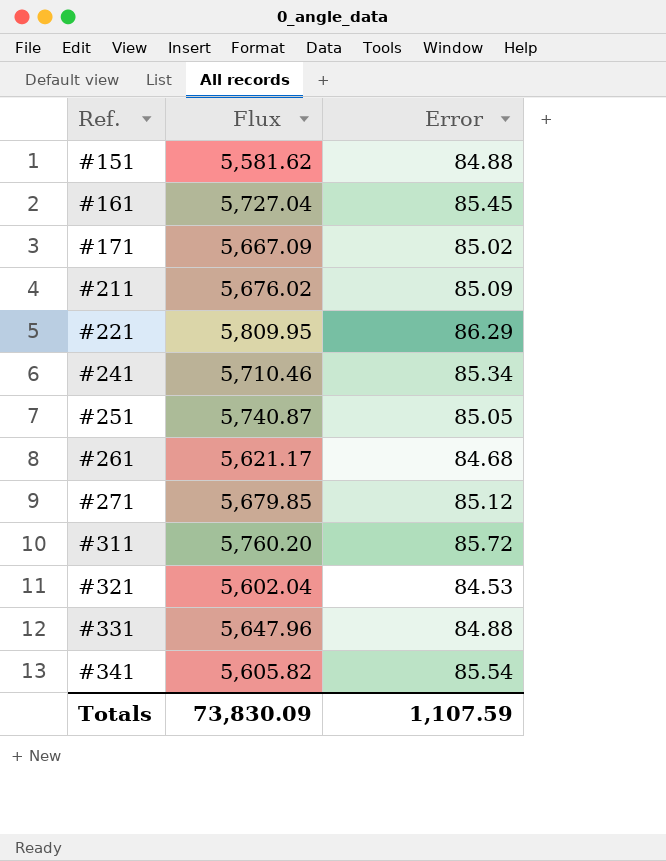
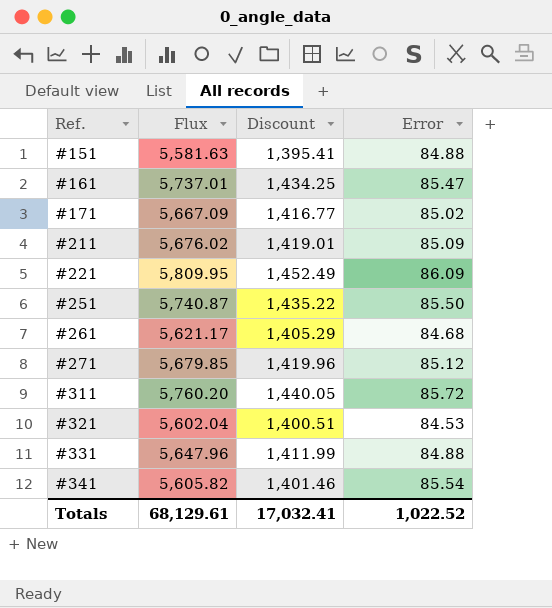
column Discount | formula: none -> [Flux] * 0.25
row #241: 5,710.46 | 85.34 -> none
#151 | Flux: 5,581.62 -> 5,581.63
#161 | Flux: 5,727.04 -> 5,737.01
#161 | Error: 85.45 -> 85.47
#221 | Error: 86.29 -> 86.09
#251 | Error: 85.05 -> 85.50
Totals | Flux: 73,830.09 -> 68,129.61
Totals | Error: 1,107.59 -> 1,022.52

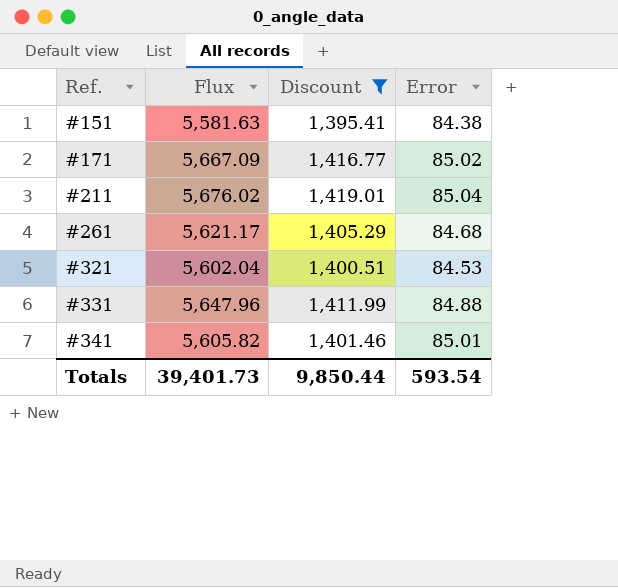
filter: none -> Discount <= 1,419.01
#151 | Error: 84.88 -> 84.38
#211 | Error: 85.09 -> 85.04
#341 | Error: 85.54 -> 85.01
Totals | Flux: 68,129.61 -> 39,401.73
Totals | Discount: 17,032.41 -> 9,850.44
Totals | Error: 1,022.52 -> 593.54

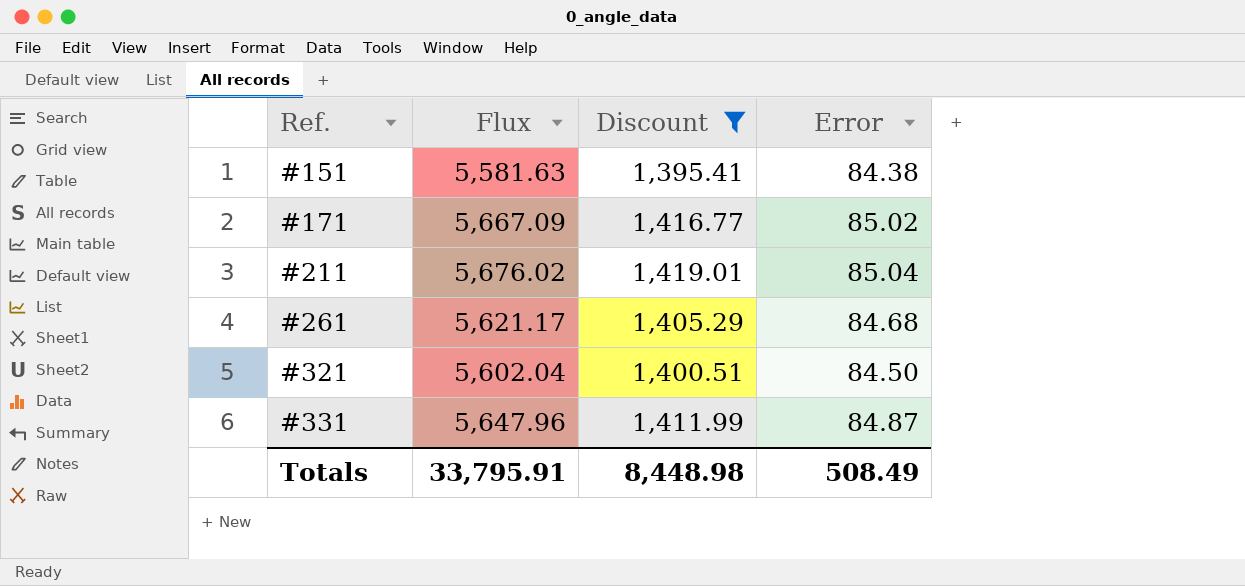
row #341: 5,605.82 | 1,401.46 | 85.01 -> none
#321 | Error: 84.53 -> 84.50
#331 | Error: 84.88 -> 84.87
Totals | Flux: 39,401.73 -> 33,795.91
Totals | Discount: 9,850.44 -> 8,448.98
Totals | Error: 593.54 -> 508.49

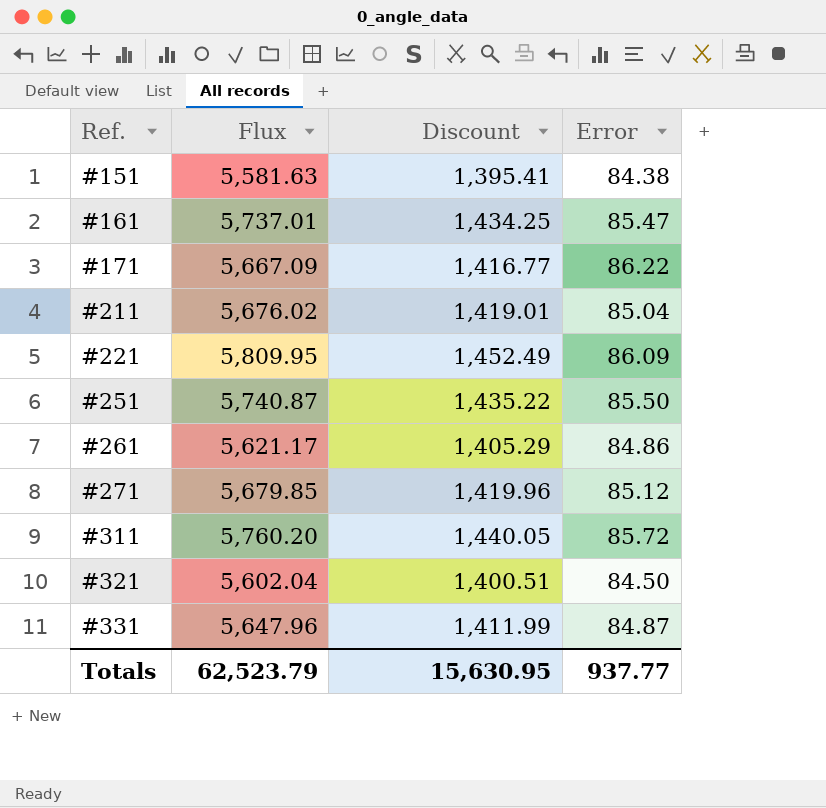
filter: Discount <= 1,419.01 -> none
#171 | Error: 85.02 -> 86.22
#261 | Error: 84.68 -> 84.86
Totals | Flux: 33,795.91 -> 62,523.79
Totals | Discount: 8,448.98 -> 15,630.95
Totals | Error: 508.49 -> 937.77

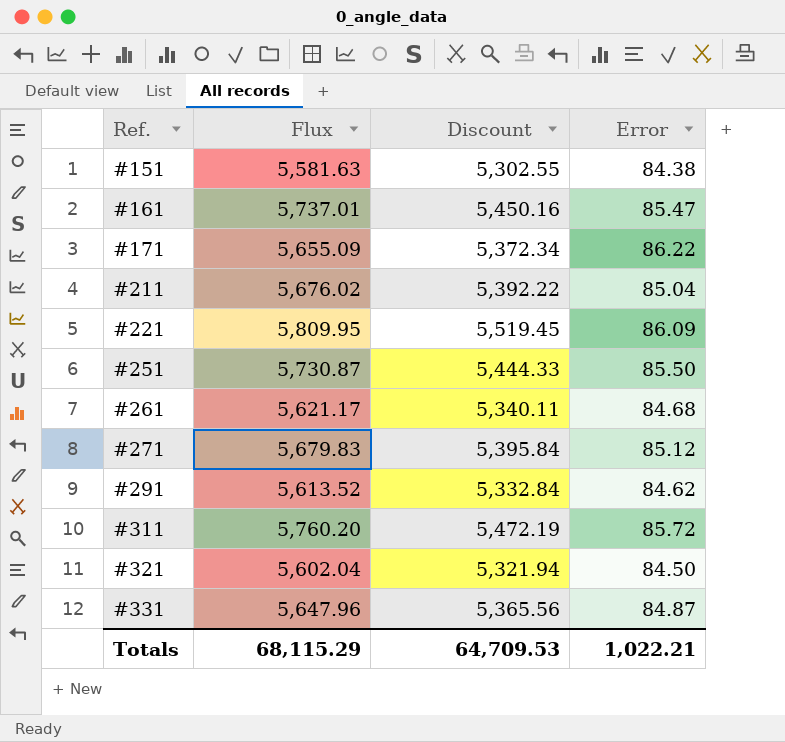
column Discount | formula: [Flux] * 0.25 -> [Flux] * 0.95
#171 | Flux: 5,667.09 -> 5,655.09
#251 | Flux: 5,740.87 -> 5,730.87
#261 | Error: 84.86 -> 84.68
#271 | Flux: 5,679.85 -> 5,679.83
row #291: none -> 5,613.52 | 5,332.84 | 84.62
Totals | Flux: 62,523.79 -> 68,115.29
Totals | Discount: 15,630.95 -> 64,709.53
Totals | Error: 937.77 -> 1,022.21

